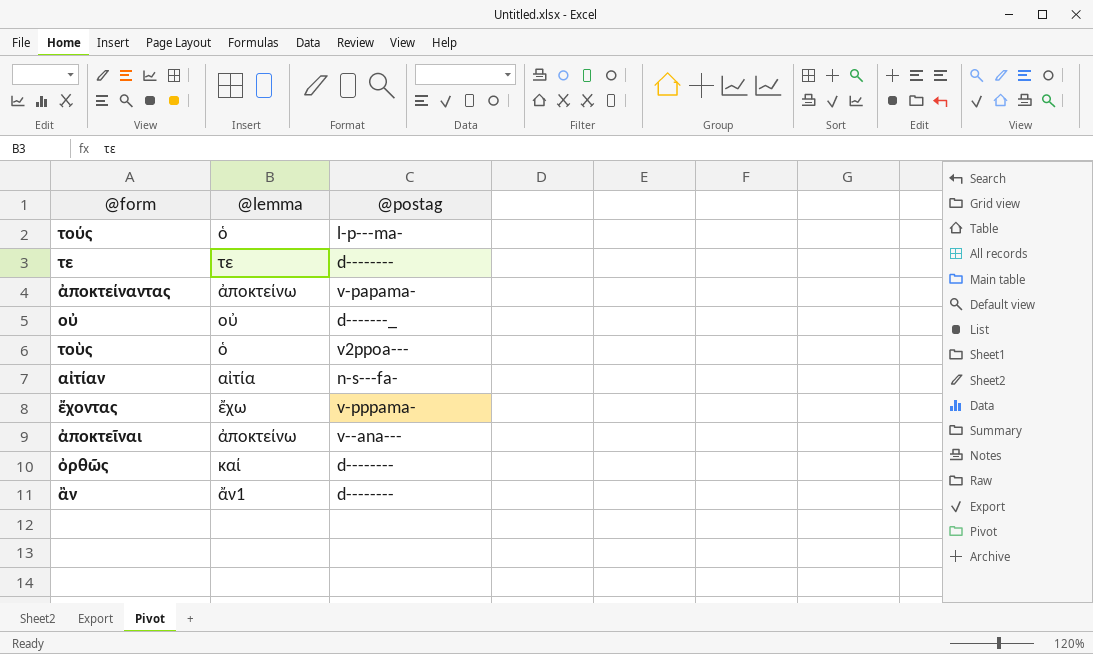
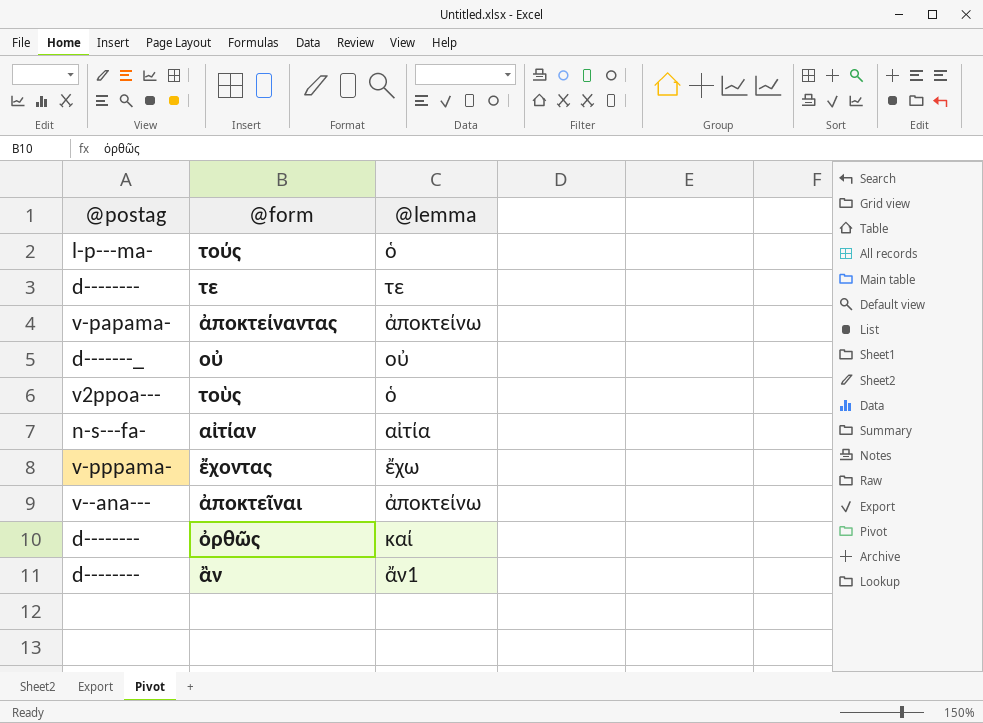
column @postag | position: 3 -> 1

